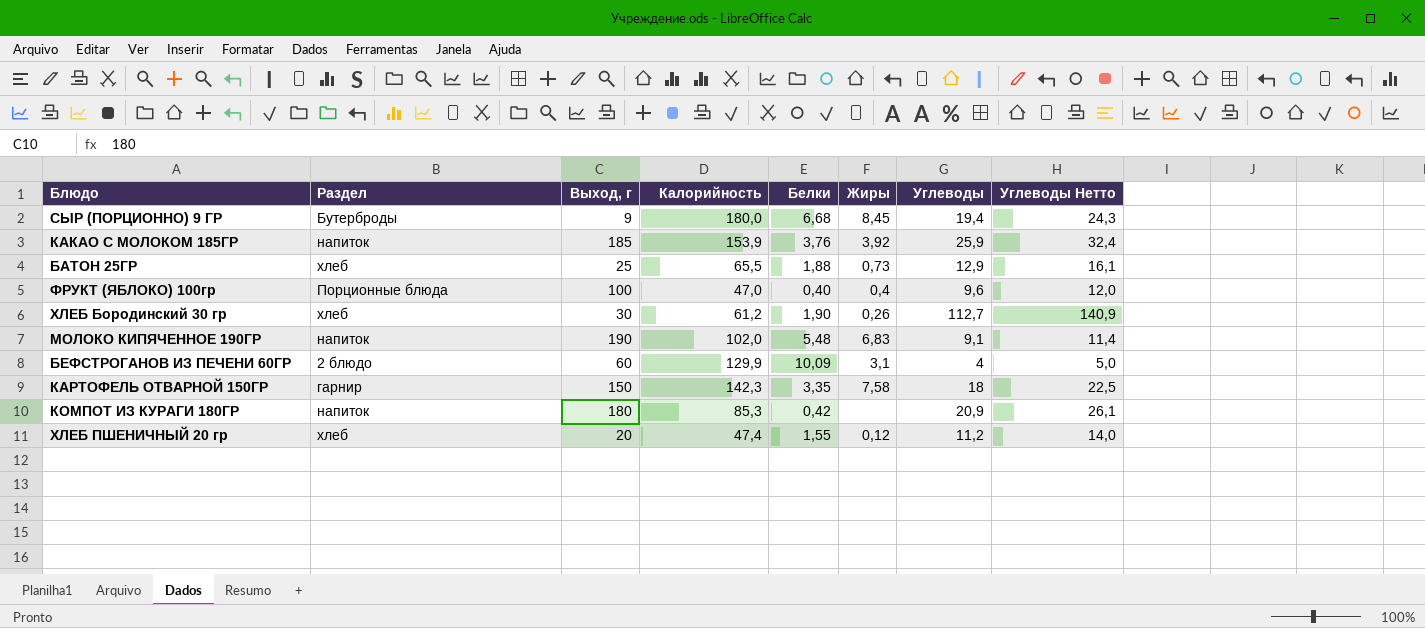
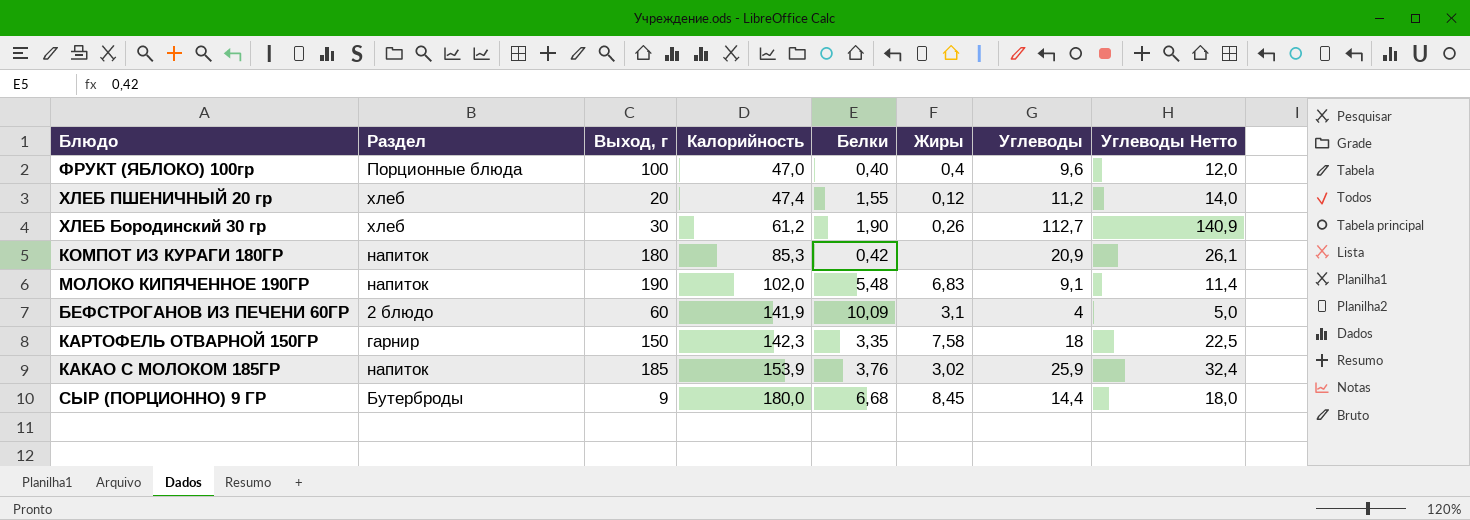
row order: none -> Калорийность ascending
row БАТОН 25ГР: хлеб | 25 | 65,5 | 1,88 | 0,73 | 12,9 | 16,1 -> none
БЕФСТРОГАНОВ ИЗ ПЕЧЕНИ 60ГР | Калорийность: 129,9 -> 141,9
КАКАО С МОЛОКОМ 185ГР | Жиры: 3,92 -> 3,02
СЫР (ПОРЦИОННО) 9 ГР | Углеводы: 19,4 -> 14,4
СЫР (ПОРЦИОННО) 9 ГР | Углеводы Нетто: 24,3 -> 18,0

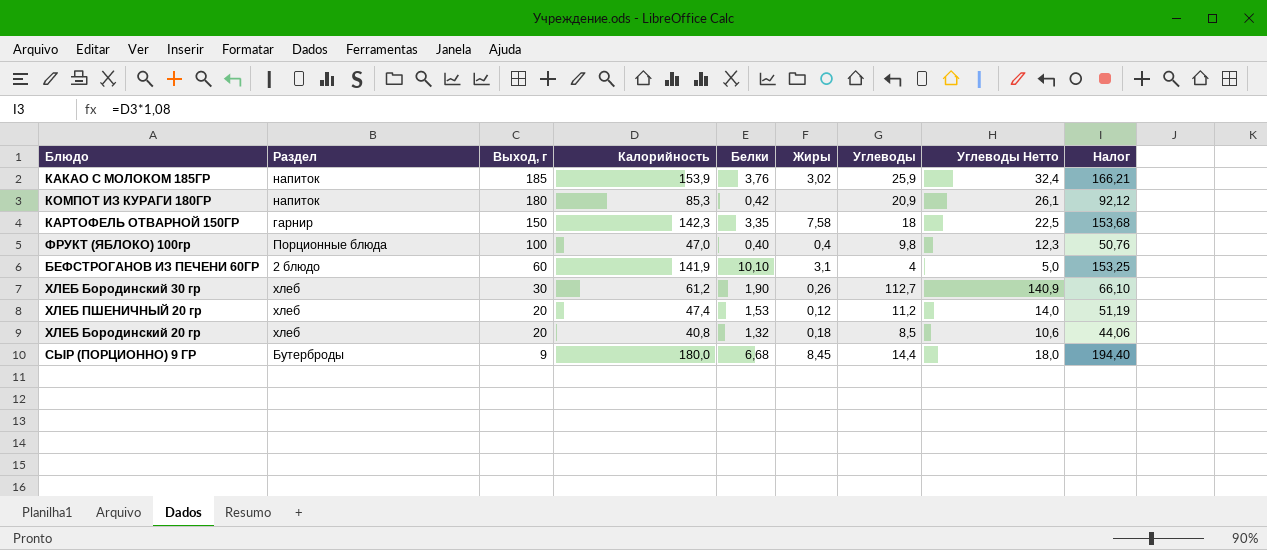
row order: Калорийность ascending -> Выход, г descending
column Налог | formula: none -> [Калорийность] * 1,08
row МОЛОКО КИПЯЧЕННОЕ 190ГР: напиток | 190 | 102,0 | 5,48 | 6,83 | 9,1 | 11,4 -> none
ФРУКТ (ЯБЛОКО) 100гр | Углеводы: 9,6 -> 9,8
ФРУКТ (ЯБЛОКО) 100гр | Углеводы Нетто: 12,0 -> 12,3
БЕФСТРОГАНОВ ИЗ ПЕЧЕНИ 60ГР | Белки: 10,09 -> 10,10
ХЛЕБ ПШЕНИЧНЫЙ 20 гр | Белки: 1,55 -> 1,53
row ХЛЕБ Бородинский 20 гр: none -> хлеб | 20 | 40,8 | 1,32 | 0,18 | 8,5 | 10,6 | 44,06

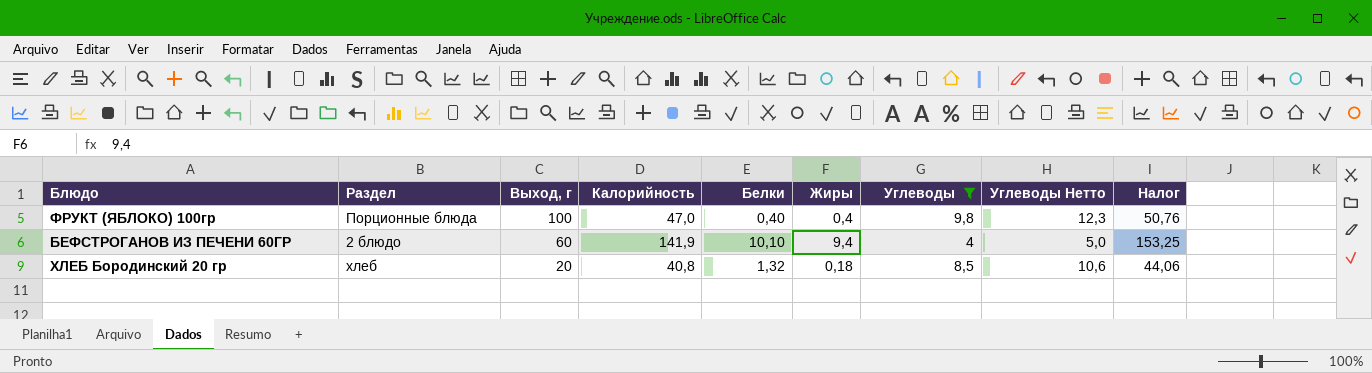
filter: none -> Углеводы <= 9,8
БЕФСТРОГАНОВ ИЗ ПЕЧЕНИ 60ГР | Жиры: 3,1 -> 9,4

